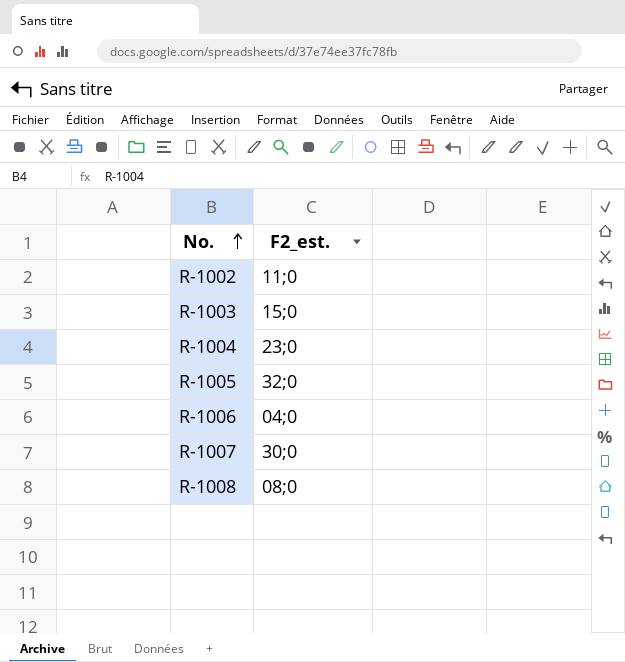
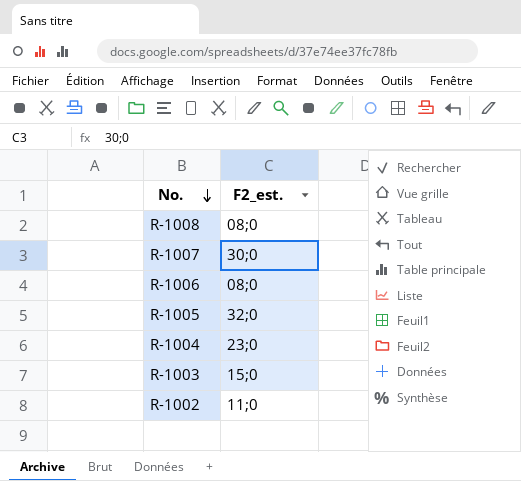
row order: No. ascending -> No. descending
R-1006 | F2_est.: 04;0 -> 08;0

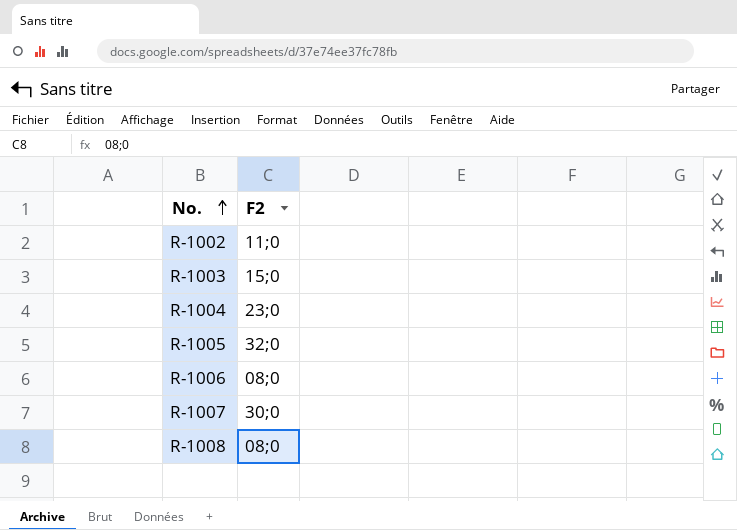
row order: No. descending -> No. ascending
column name: F2_est. -> F2

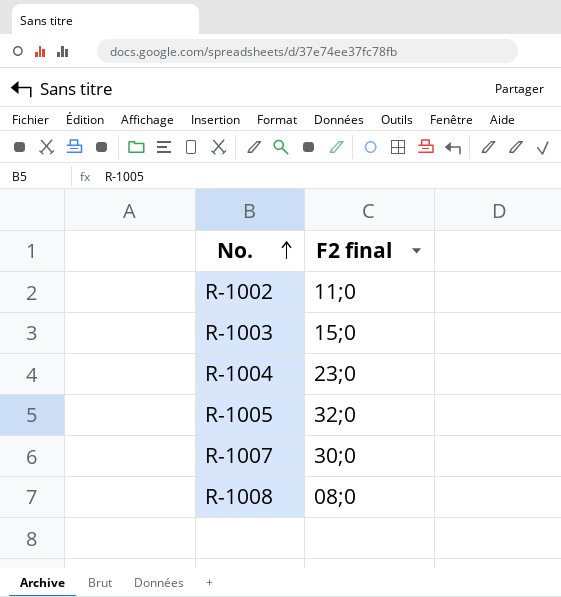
column name: F2 -> F2 final
row R-1006: 08;0 -> none

